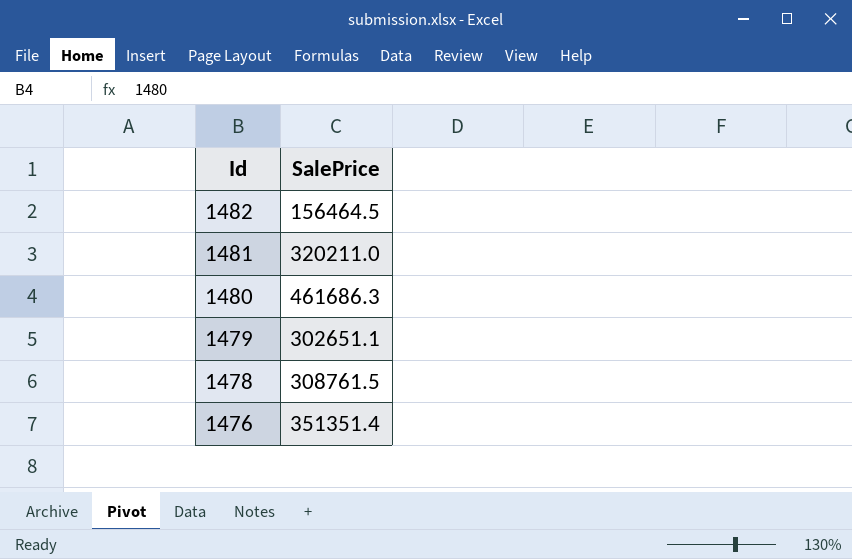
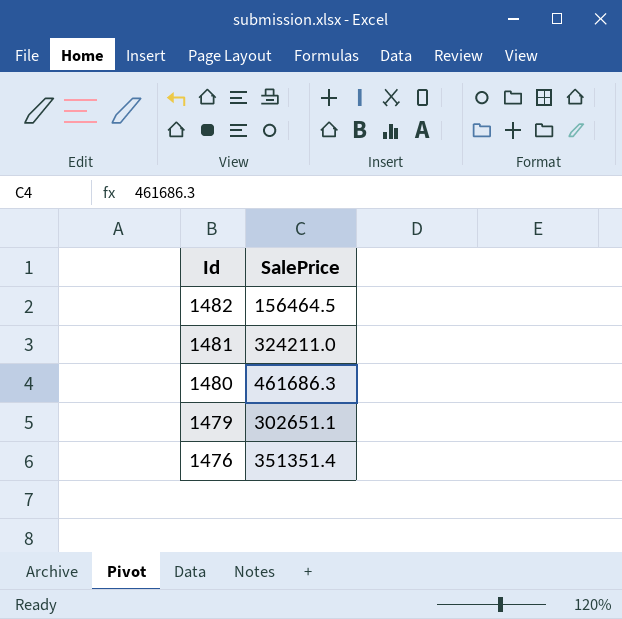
row 1478: 308761.5 -> none
1481 | SalePrice: 320211.0 -> 324211.0

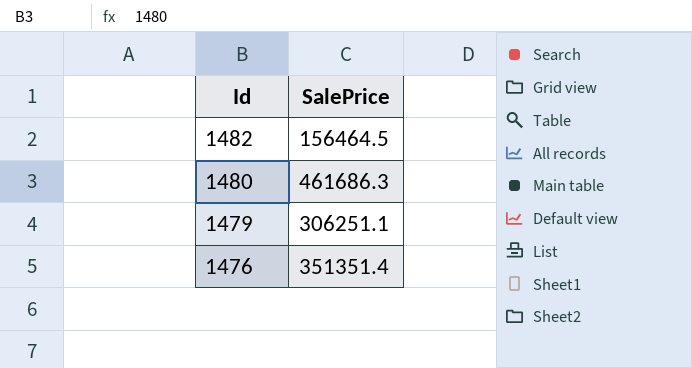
row 1481: 324211.0 -> none
1479 | SalePrice: 302651.1 -> 306251.1

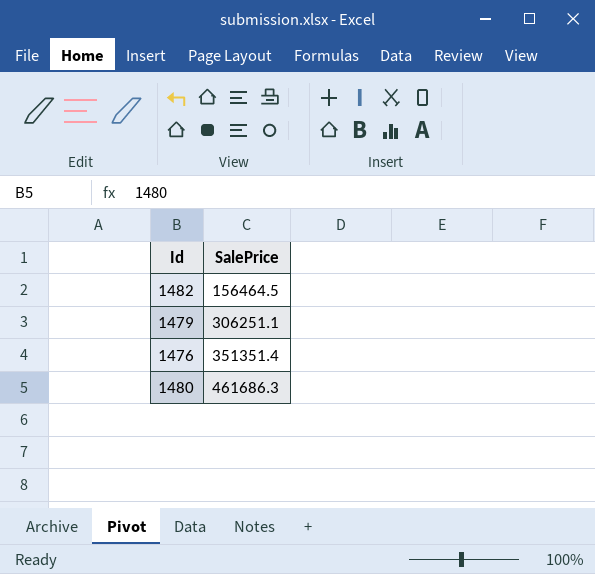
row order: Id descending -> SalePrice ascending

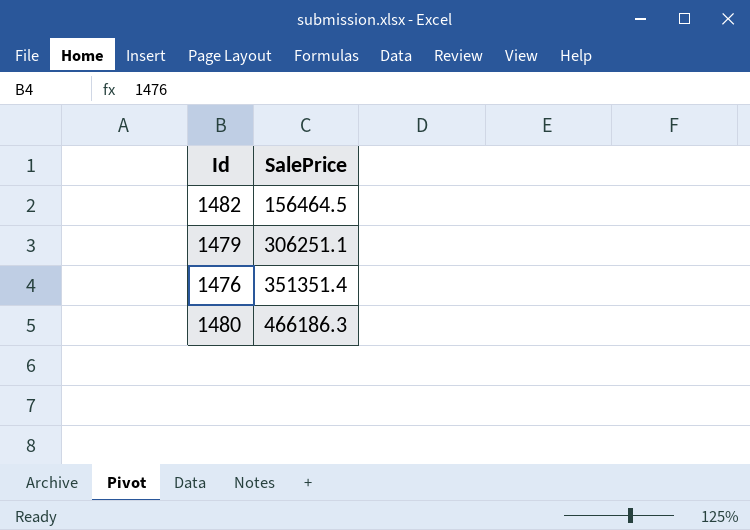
1480 | SalePrice: 461686.3 -> 466186.3

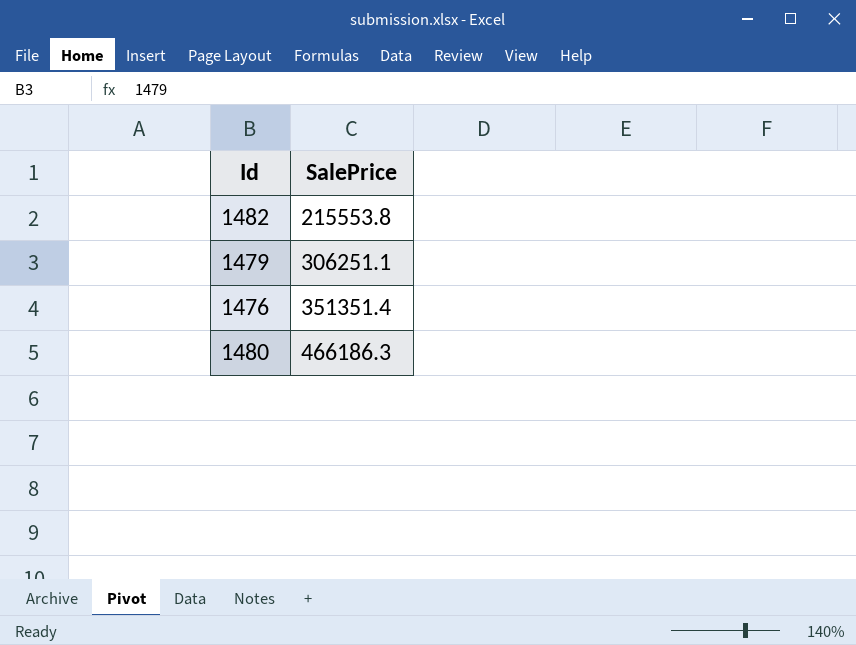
1482 | SalePrice: 156464.5 -> 215553.8

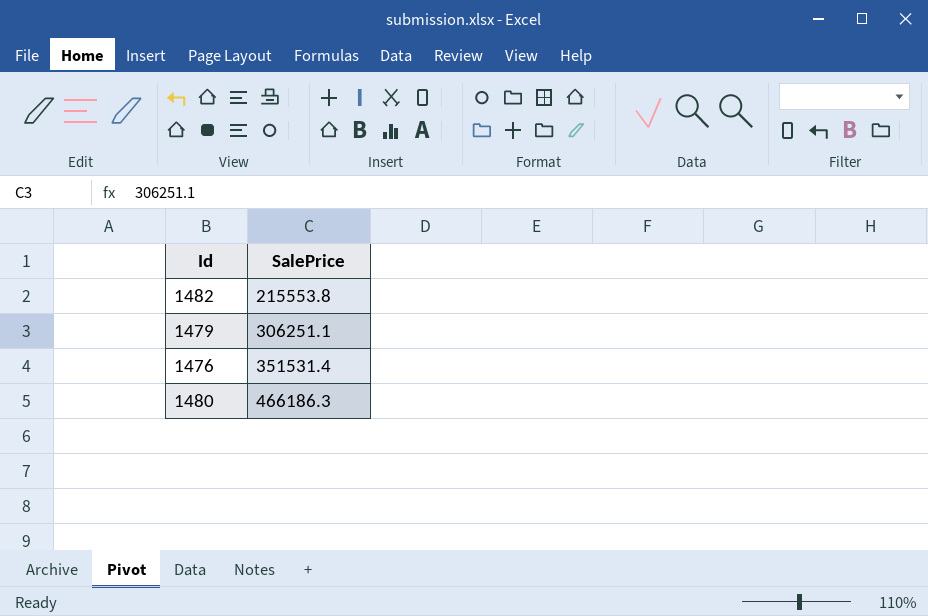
1476 | SalePrice: 351351.4 -> 351531.4

